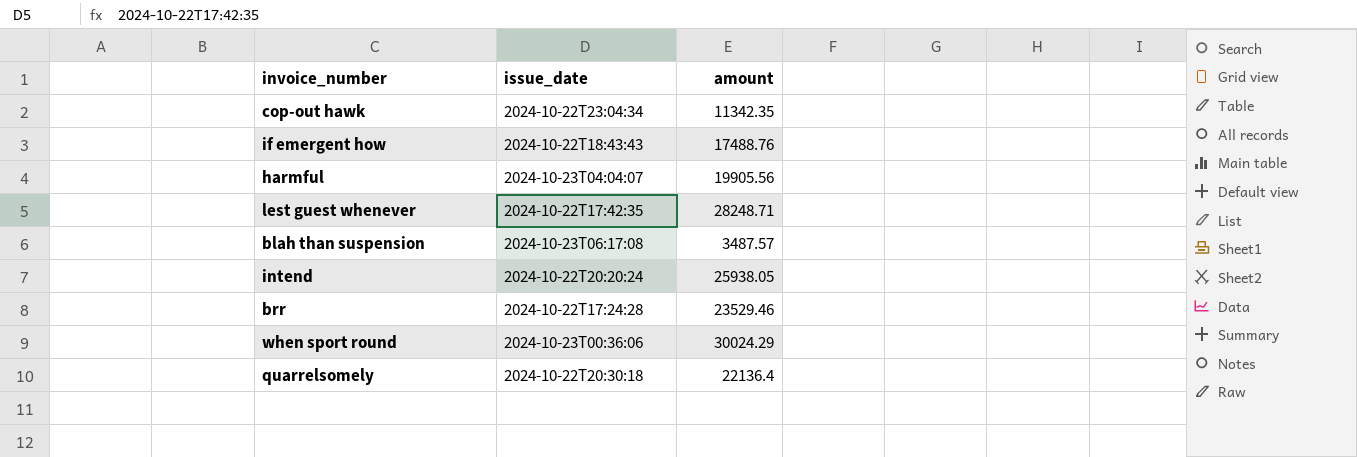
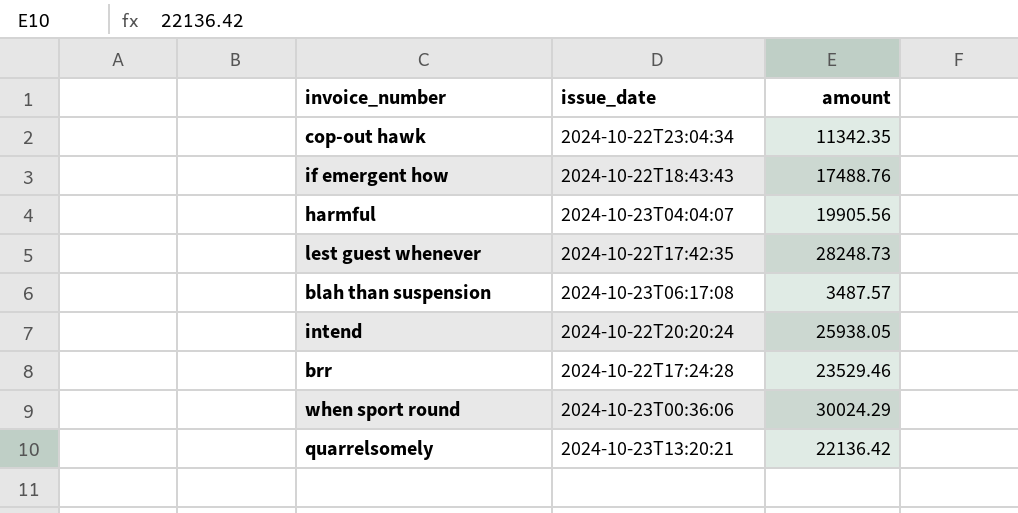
lest guest whenever | amount: 28248.71 -> 28248.73
quarrelsomely | issue_date: 2024-10-22T20:30:18 -> 2024-10-23T13:20:21
quarrelsomely | amount: 22136.4 -> 22136.42

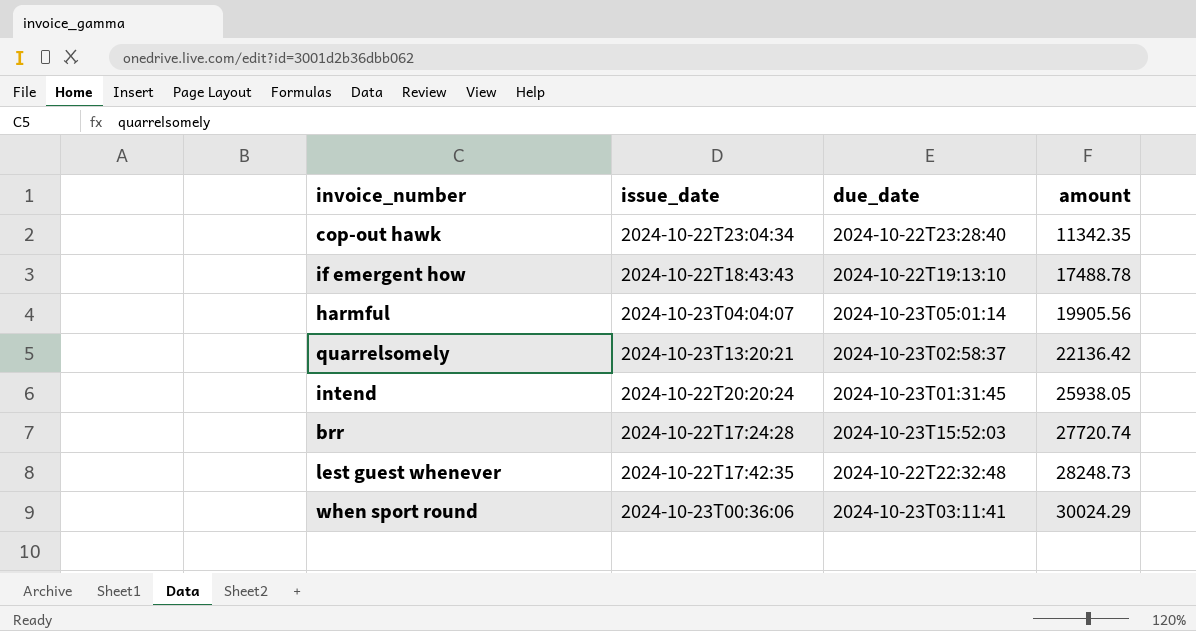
row order: none -> amount ascending
column due_date | position: none -> 3
row blah than suspension: 2024-10-23T06:17:08 | 3487.57 -> none
if emergent how | amount: 17488.76 -> 17488.78
brr | amount: 23529.46 -> 27720.74

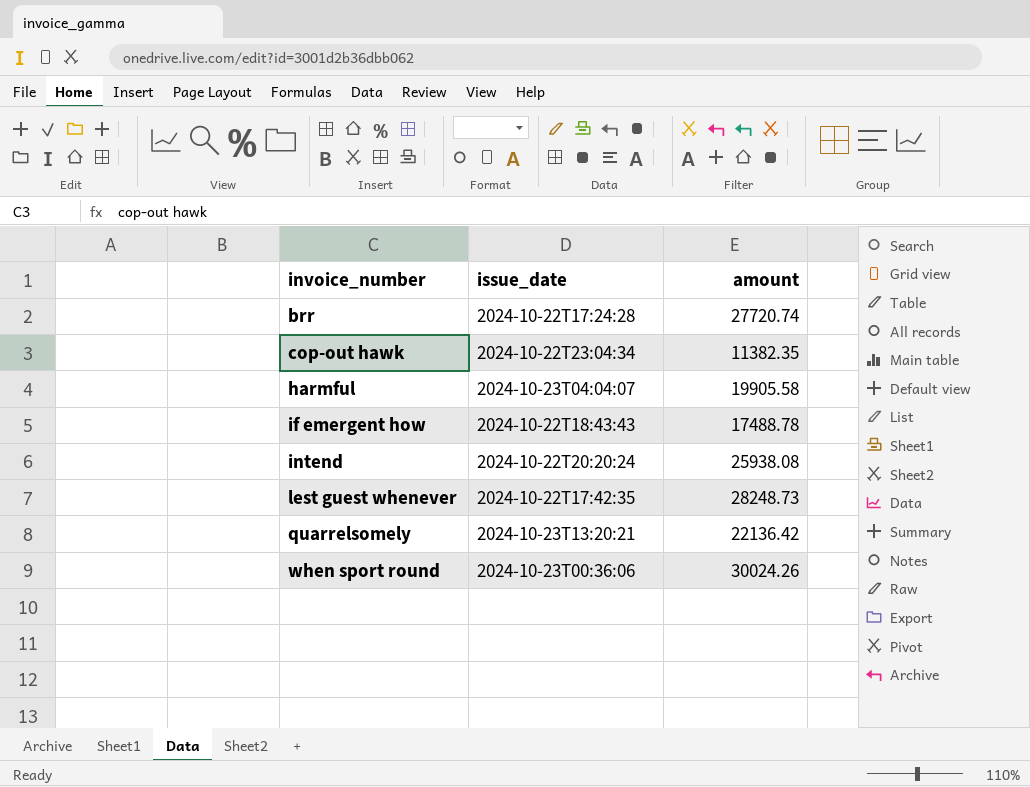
row order: amount ascending -> invoice_number ascending
column due_date | position: 3 -> none
cop-out hawk | amount: 11342.35 -> 11382.35
harmful | amount: 19905.56 -> 19905.58
intend | amount: 25938.05 -> 25938.08
when sport round | amount: 30024.29 -> 30024.26

